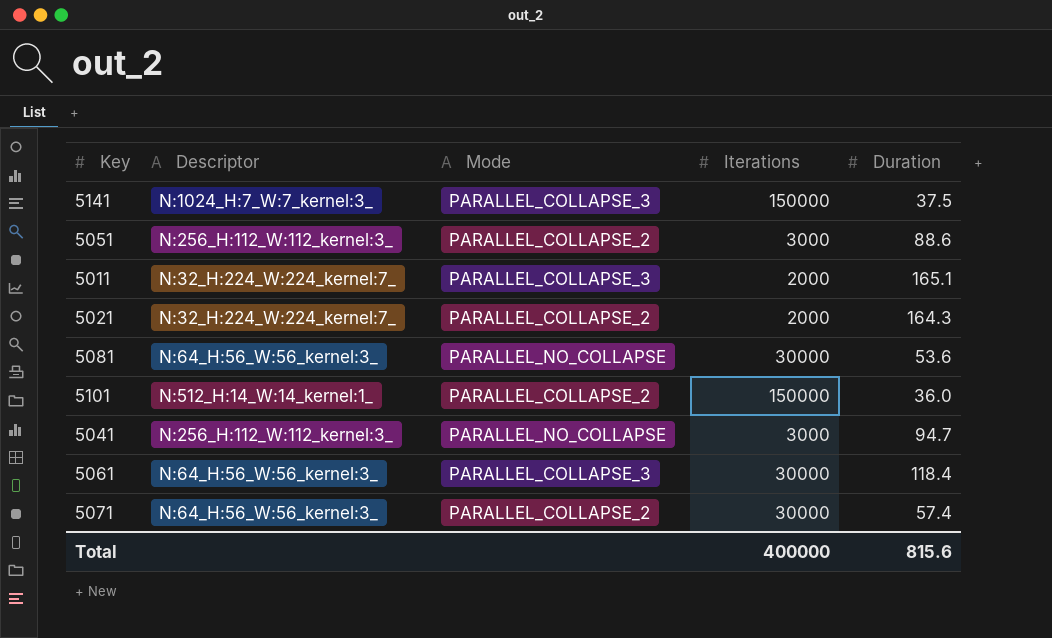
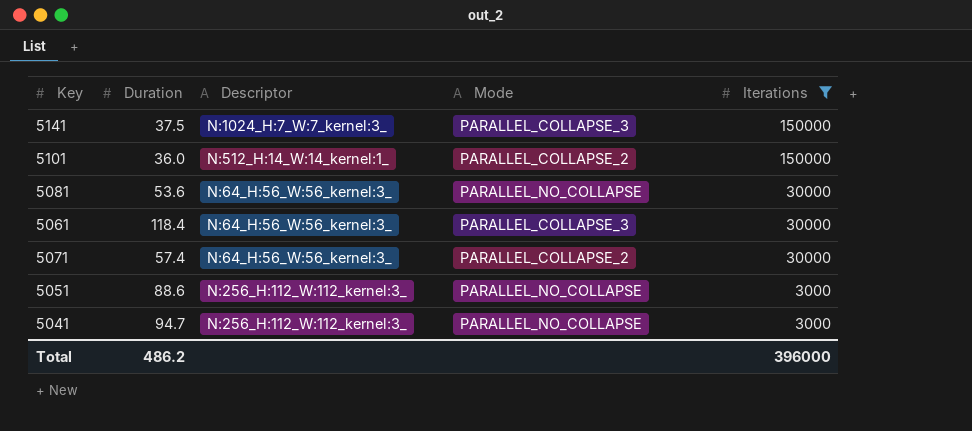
filter: none -> Iterations != 2000
row order: none -> Iterations descending
column Duration | position: 5 -> 2
5051 | Mode: PARALLEL_COLLAPSE_2 -> PARALLEL_NO_COLLAPSE
Total | Duration: 815.6 -> 486.2
Total | Iterations: 400000 -> 396000

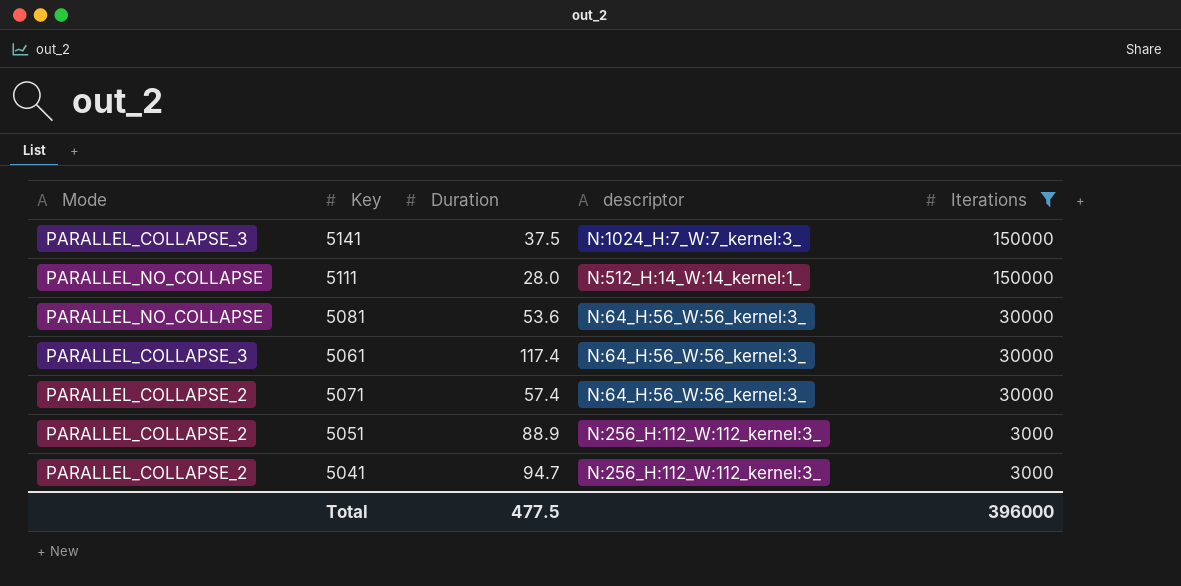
column Mode | position: 4 -> 1
column name: Descriptor -> descriptor
row 5101: 36.0 | N:512_H:14_W:14_kernel:1_ | PARALLEL_COLLAPSE_2 | 150000 -> none
row 5111: none -> PARALLEL_NO_COLLAPSE | 28.0 | N:512_H:14_W:14_kernel:1_ | 150000
5061 | Duration: 118.4 -> 117.4
5051 | Mode: PARALLEL_NO_COLLAPSE -> PARALLEL_COLLAPSE_2
5051 | Duration: 88.6 -> 88.9
5041 | Mode: PARALLEL_NO_COLLAPSE -> PARALLEL_COLLAPSE_2
Total | Duration: 486.2 -> 477.5

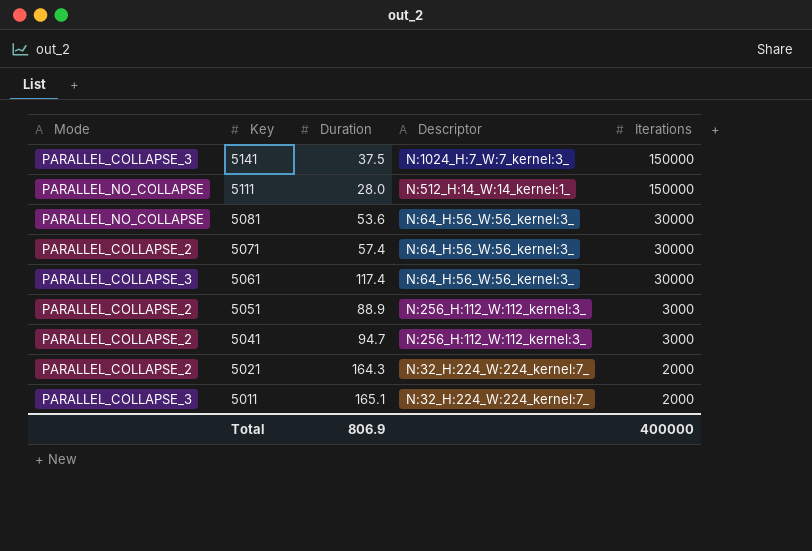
filter: Iterations != 2000 -> none
row order: Iterations descending -> Key descending
column name: descriptor -> Descriptor
Total | Duration: 477.5 -> 806.9
Total | Iterations: 396000 -> 400000

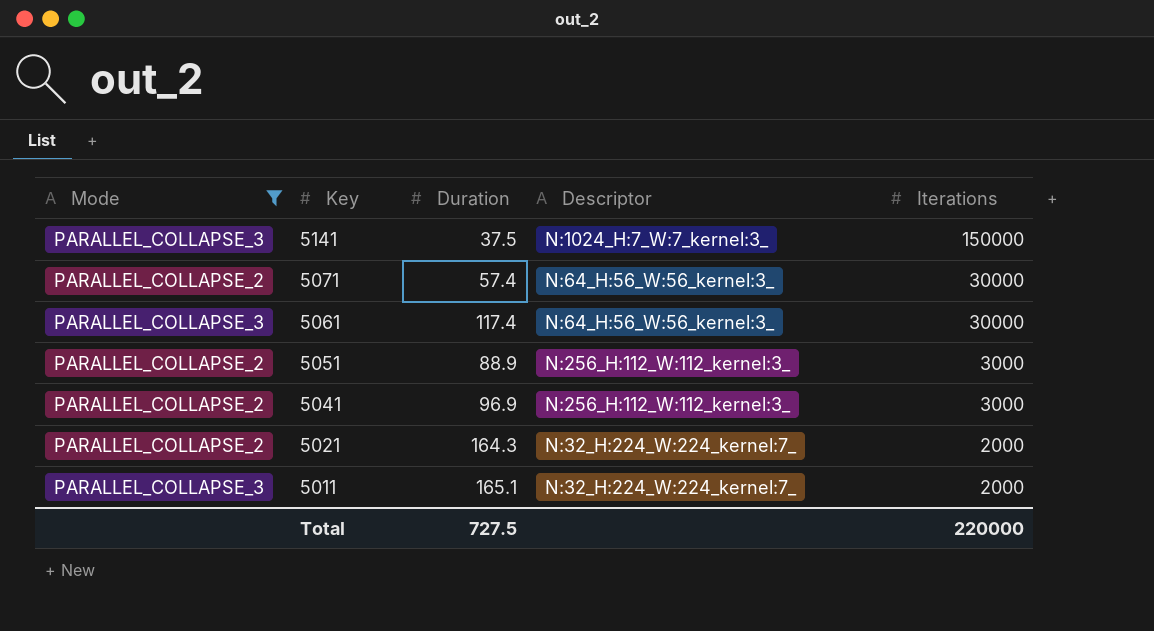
filter: none -> Mode != PARALLEL_NO_COLLAPSE
5041 | Duration: 94.7 -> 96.9
Total | Duration: 806.9 -> 727.5
Total | Iterations: 400000 -> 220000

